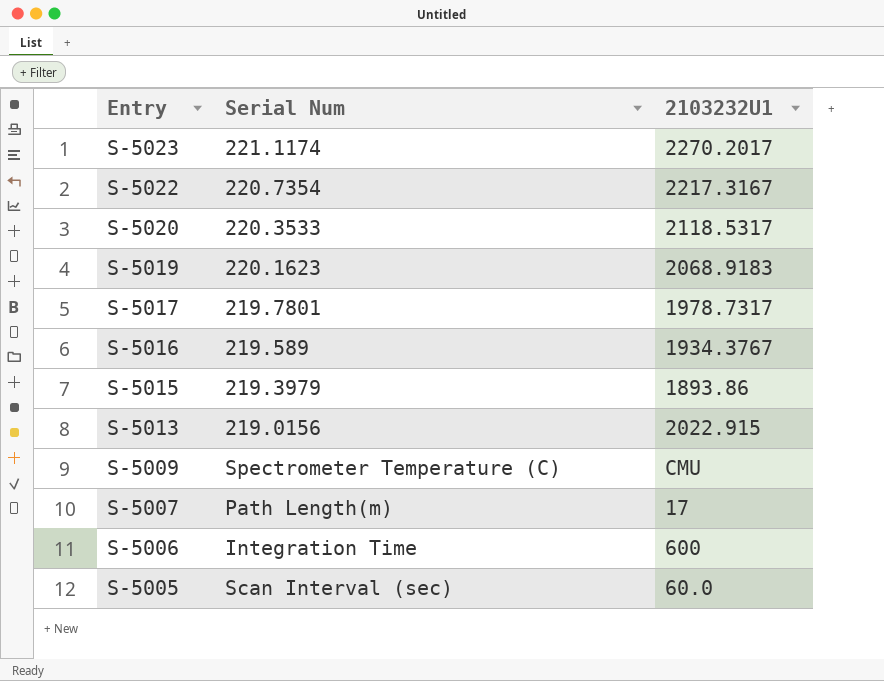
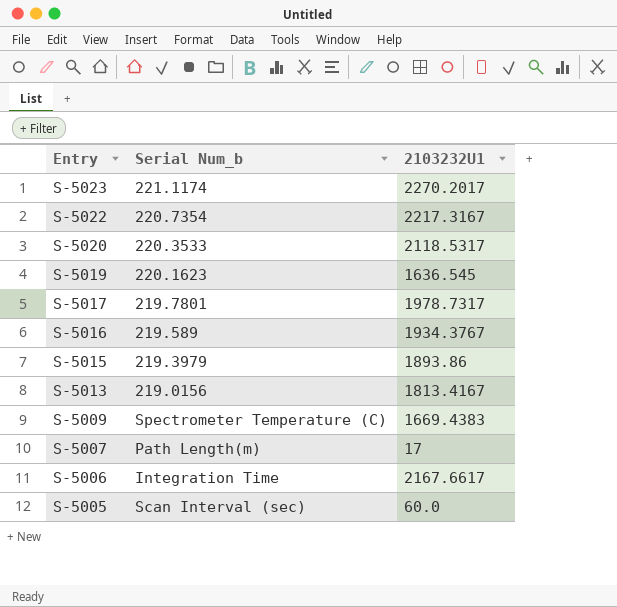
column name: Serial Num -> Serial Num_b
S-5019 | 2103232U1: 2068.9183 -> 1636.545
S-5013 | 2103232U1: 2022.915 -> 1813.4167
S-5009 | 2103232U1: CMU -> 1669.4383
S-5006 | 2103232U1: 600 -> 2167.6617

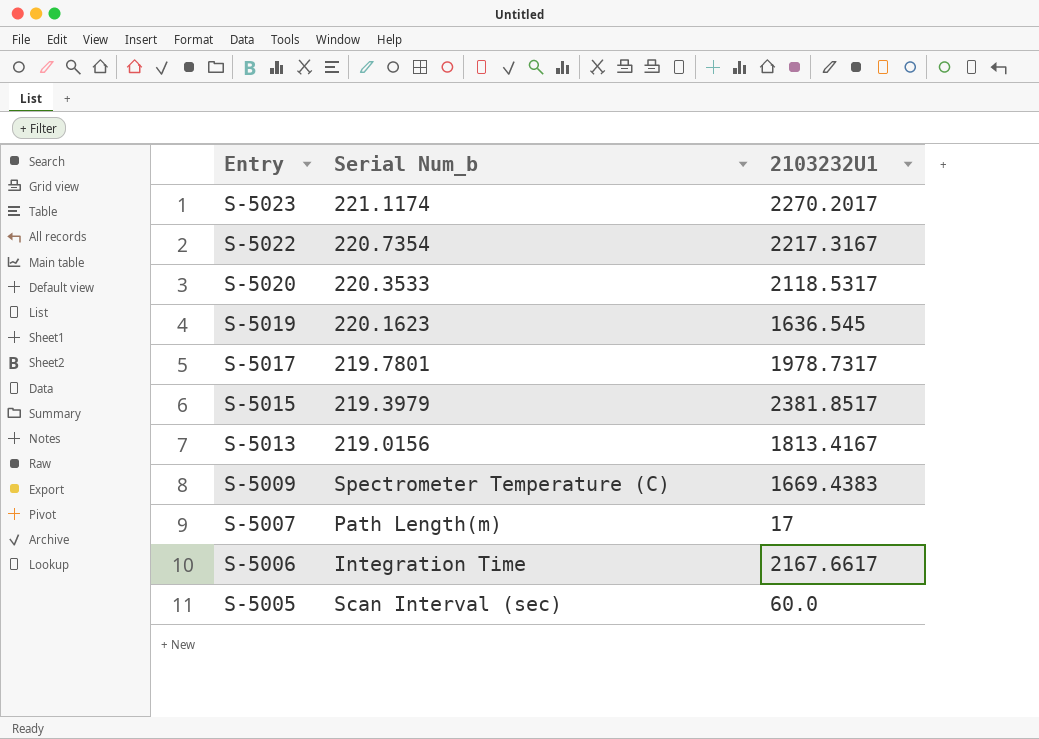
row S-5016: 219.589 | 1934.3767 -> none
S-5015 | 2103232U1: 1893.86 -> 2381.8517

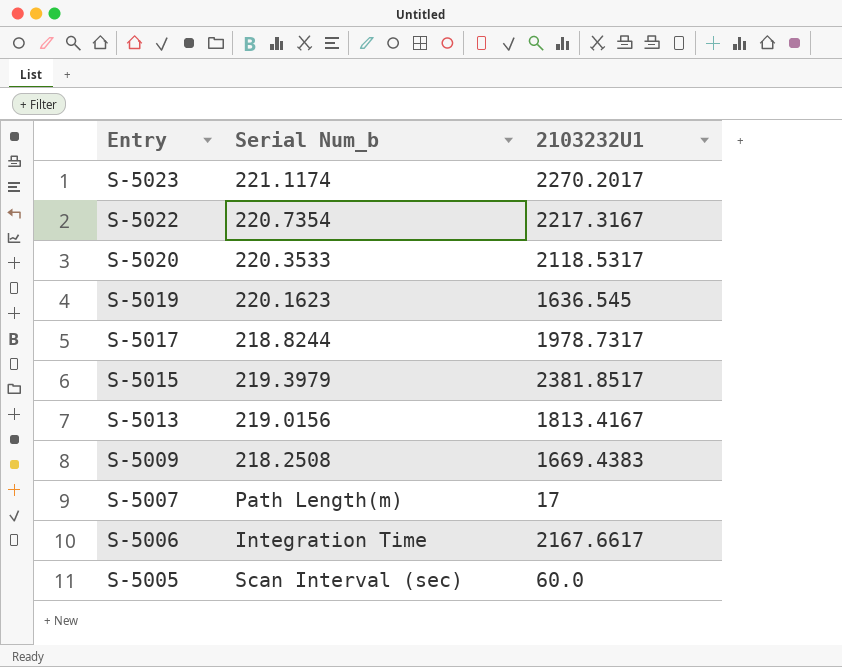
S-5017 | Serial Num_b: 219.7801 -> 218.8244
S-5009 | Serial Num_b: Spectrometer Temperature (C) -> 218.2508

